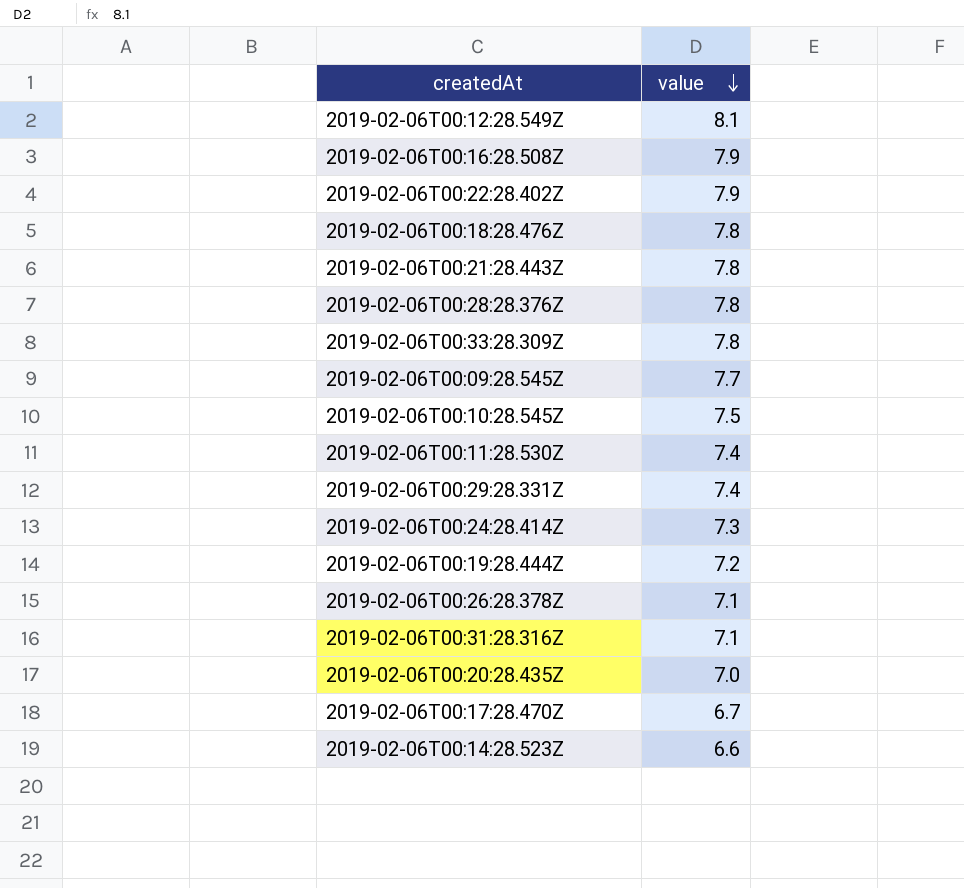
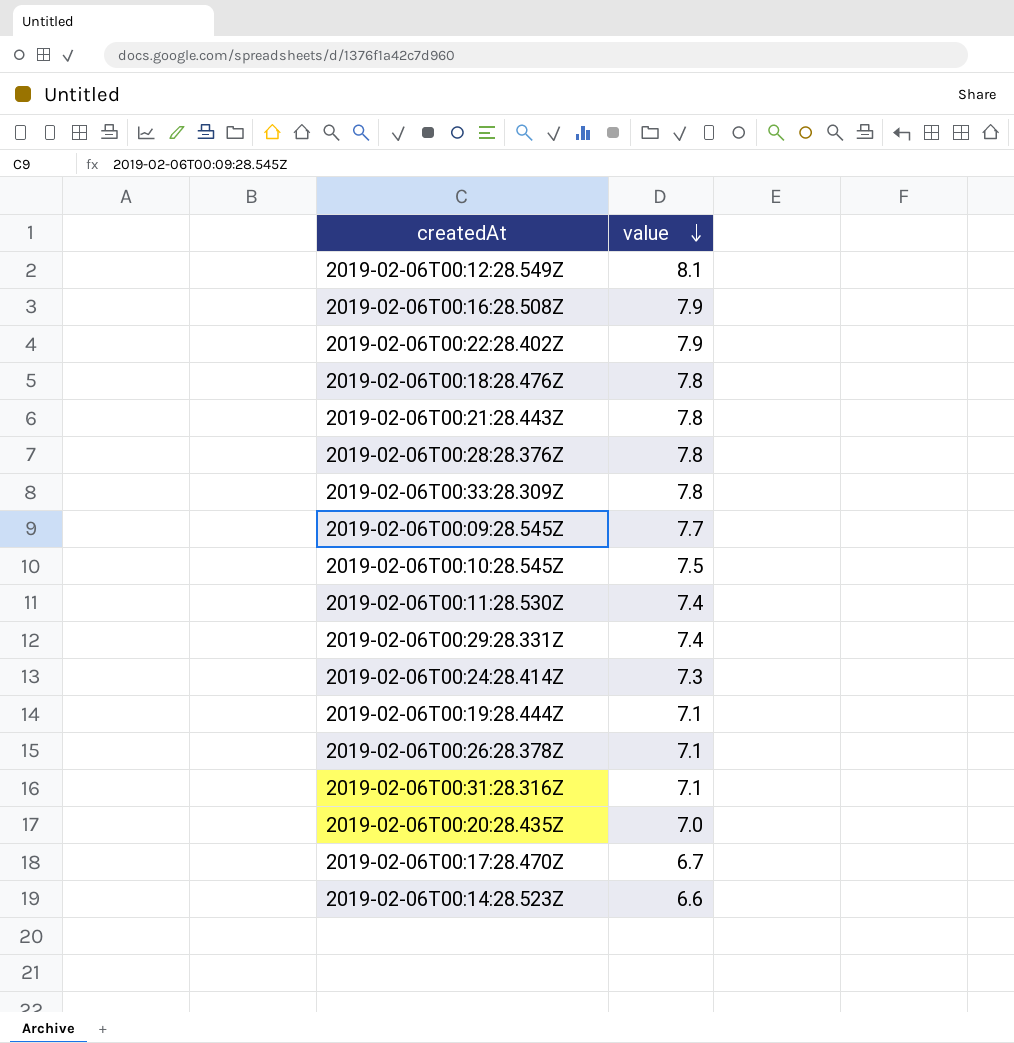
2019-02-06T00:19:28.444Z | value: 7.2 -> 7.1

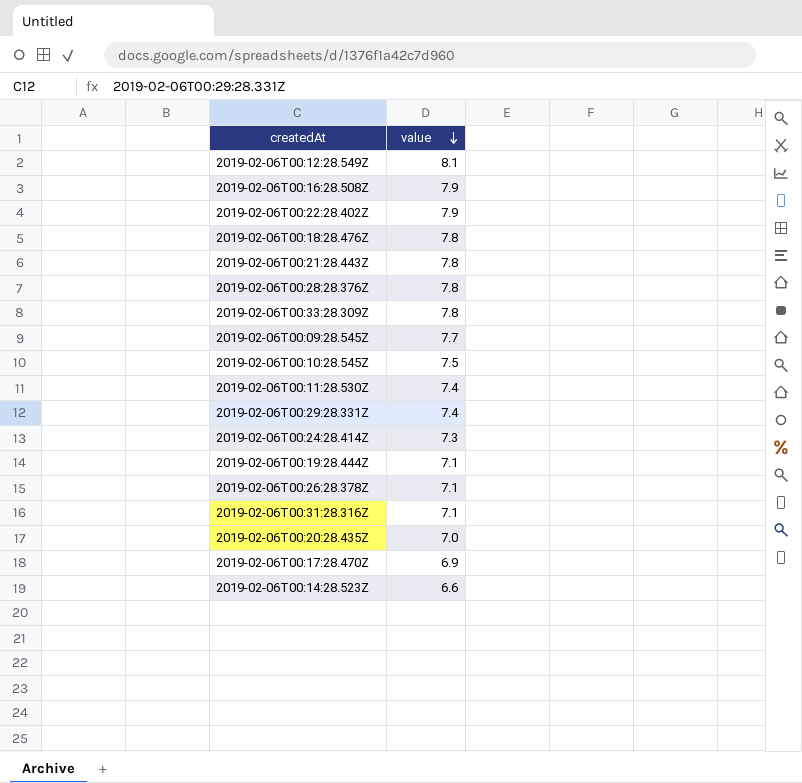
2019-02-06T00:17:28.470Z | value: 6.7 -> 6.9

